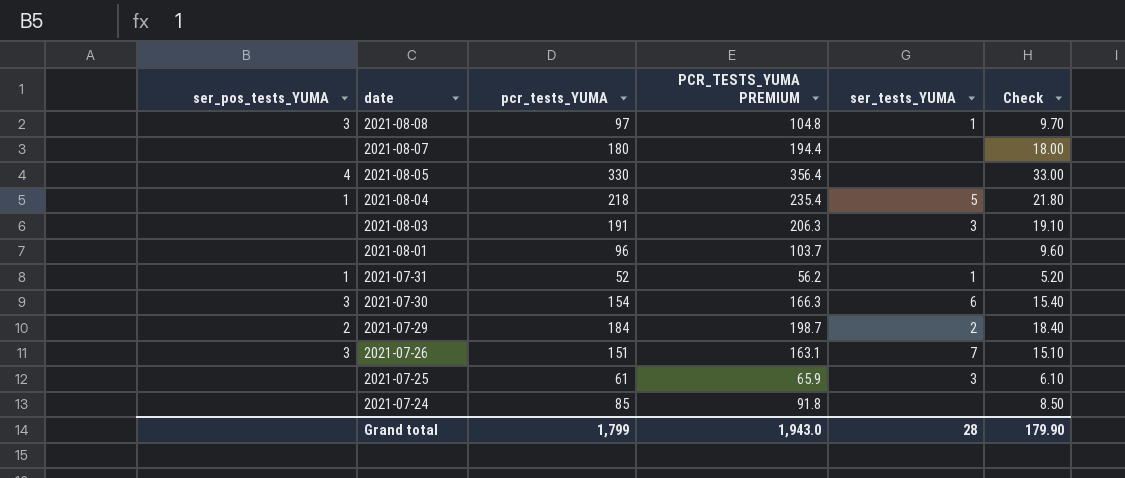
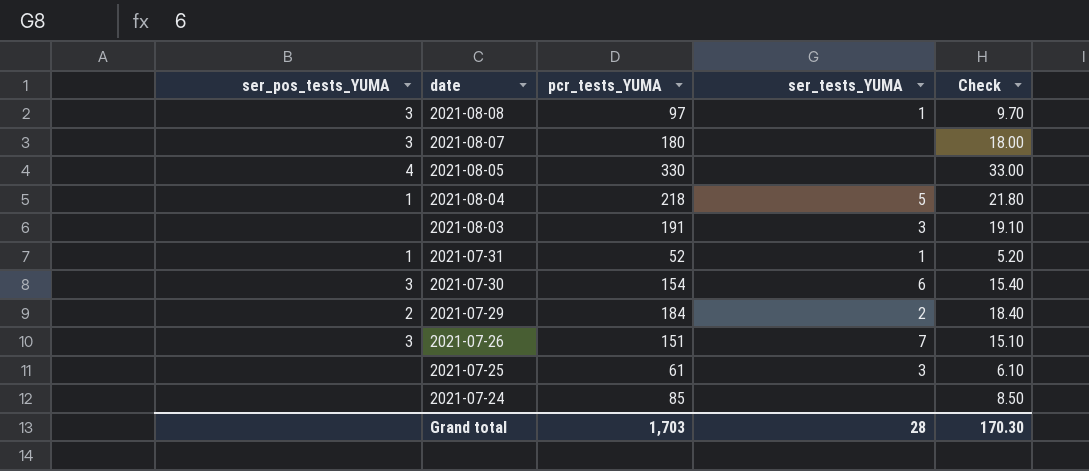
column PCR_TESTS_YUMA PREMIUM | formula: [pcr_tests_YUMA] * 1.08 -> none
row 2021-08-01: none | 96 | 103.7 | none | 9.60 -> none
2021-08-07 | ser_pos_tests_YUMA: none -> 3
Grand total | pcr_tests_YUMA: 1,799 -> 1,703
Grand total | Check: 179.90 -> 170.30

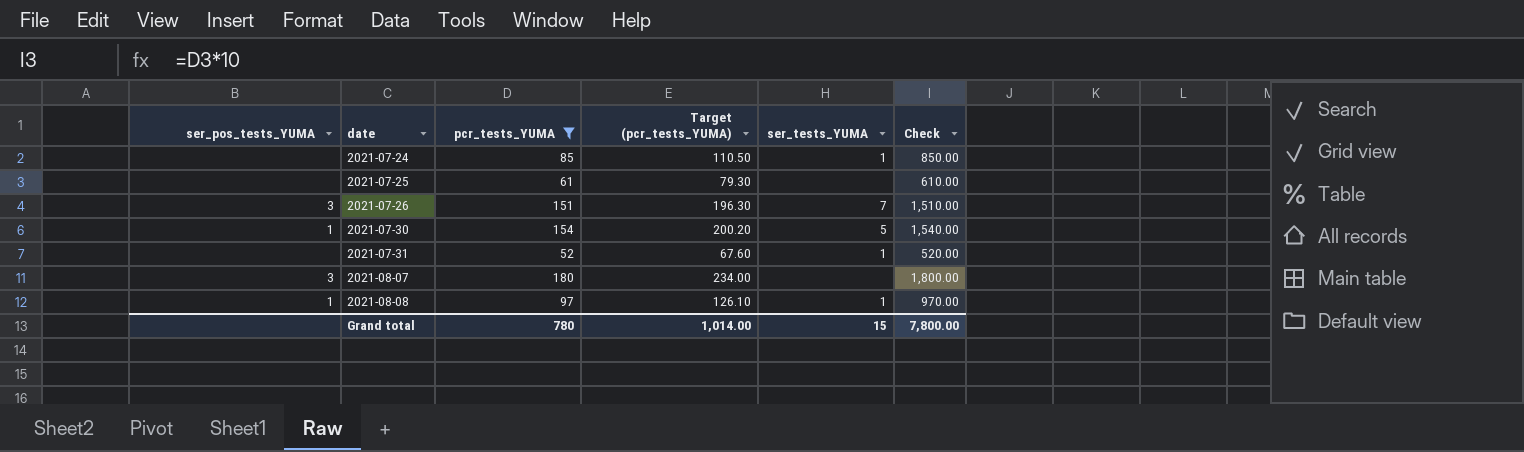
filter: none -> pcr_tests_YUMA <= 180
row order: date descending -> date ascending
column Target (pcr_tests_YUMA) | formula: none -> [pcr_tests_YUMA] * 1.3
column Check | formula: [pcr_tests_YUMA] * 0.1 -> [pcr_tests_YUMA] * 10
2021-07-24 | ser_tests_YUMA: none -> 1
2021-07-25 | ser_tests_YUMA: 3 -> none
2021-07-30 | ser_pos_tests_YUMA: 3 -> 1
2021-07-30 | ser_tests_YUMA: 6 -> 5
2021-07-31 | ser_pos_tests_YUMA: 1 -> none
2021-08-08 | ser_pos_tests_YUMA: 3 -> 1
Grand total | pcr_tests_YUMA: 1,703 -> 780
Grand total | ser_tests_YUMA: 28 -> 15
Grand total | Check: 170.30 -> 7,800.00

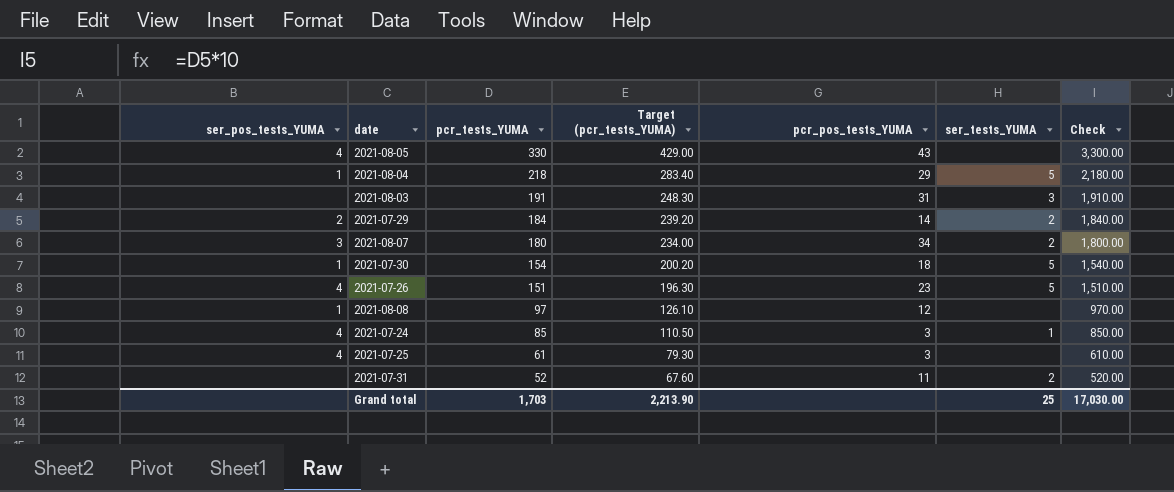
filter: pcr_tests_YUMA <= 180 -> none
row order: date ascending -> pcr_tests_YUMA descending
column pcr_pos_tests_YUMA | position: none -> 5
2021-08-07 | ser_tests_YUMA: none -> 2
2021-07-26 | ser_pos_tests_YUMA: 3 -> 4
2021-07-26 | ser_tests_YUMA: 7 -> 5
2021-08-08 | ser_tests_YUMA: 1 -> none
2021-07-24 | ser_pos_tests_YUMA: none -> 4
2021-07-25 | ser_pos_tests_YUMA: none -> 4
2021-07-31 | ser_tests_YUMA: 1 -> 2
Grand total | pcr_tests_YUMA: 780 -> 1,703
Grand total | Target (pcr_tests_YUMA): 1,014.00 -> 2,213.90
Grand total | ser_tests_YUMA: 15 -> 25
Grand total | Check: 7,800.00 -> 17,030.00

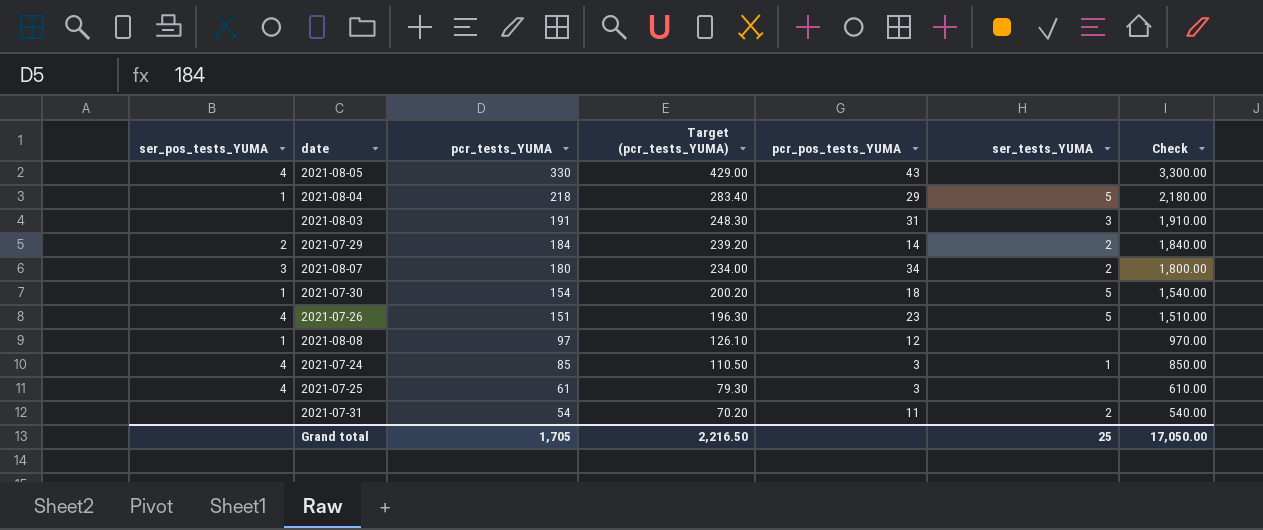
2021-07-31 | pcr_tests_YUMA: 52 -> 54
2021-07-31 | Target (pcr_tests_YUMA): 67.60 -> 70.20
2021-07-31 | Check: 520.00 -> 540.00
Grand total | pcr_tests_YUMA: 1,703 -> 1,705
Grand total | Target (pcr_tests_YUMA): 2,213.90 -> 2,216.50
Grand total | Check: 17,030.00 -> 17,050.00

